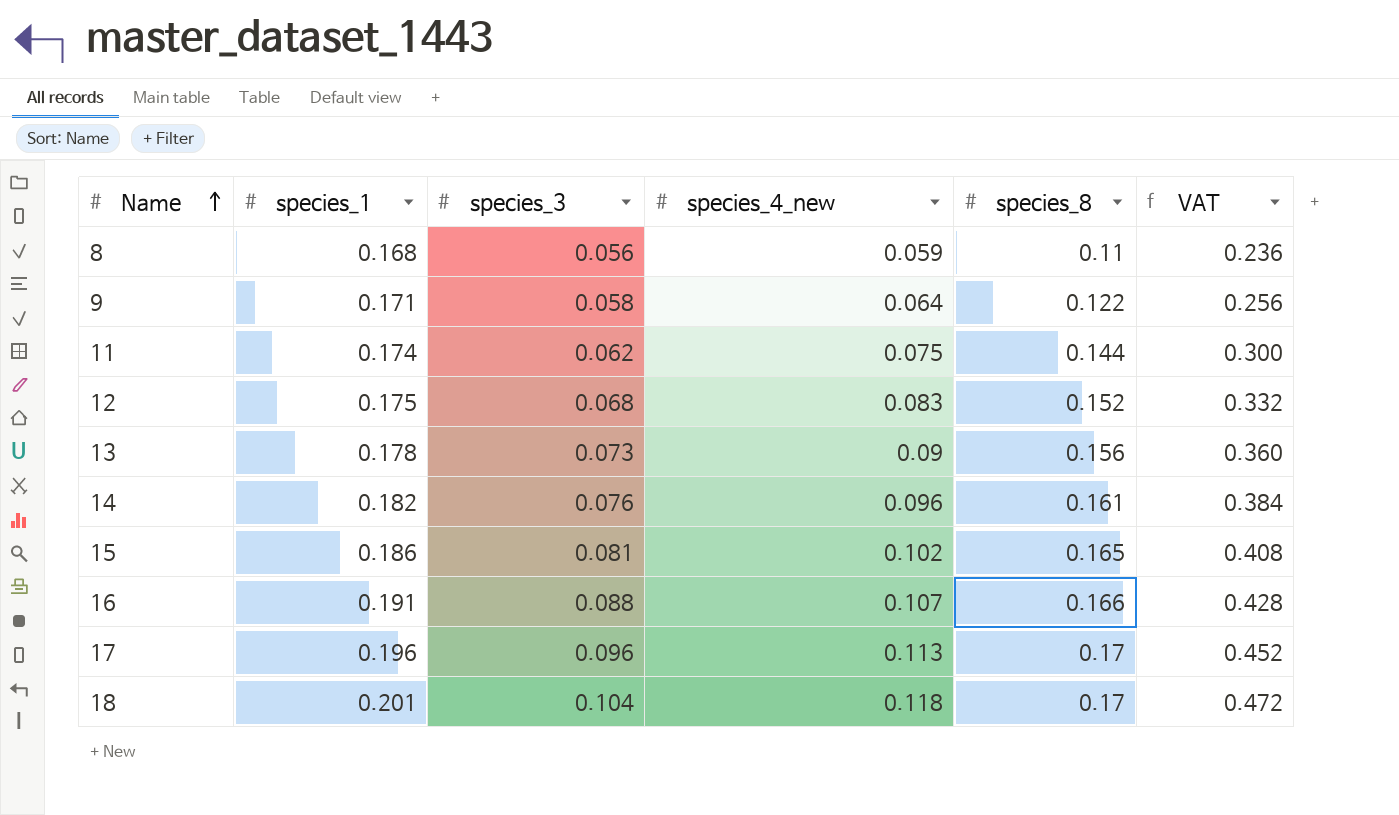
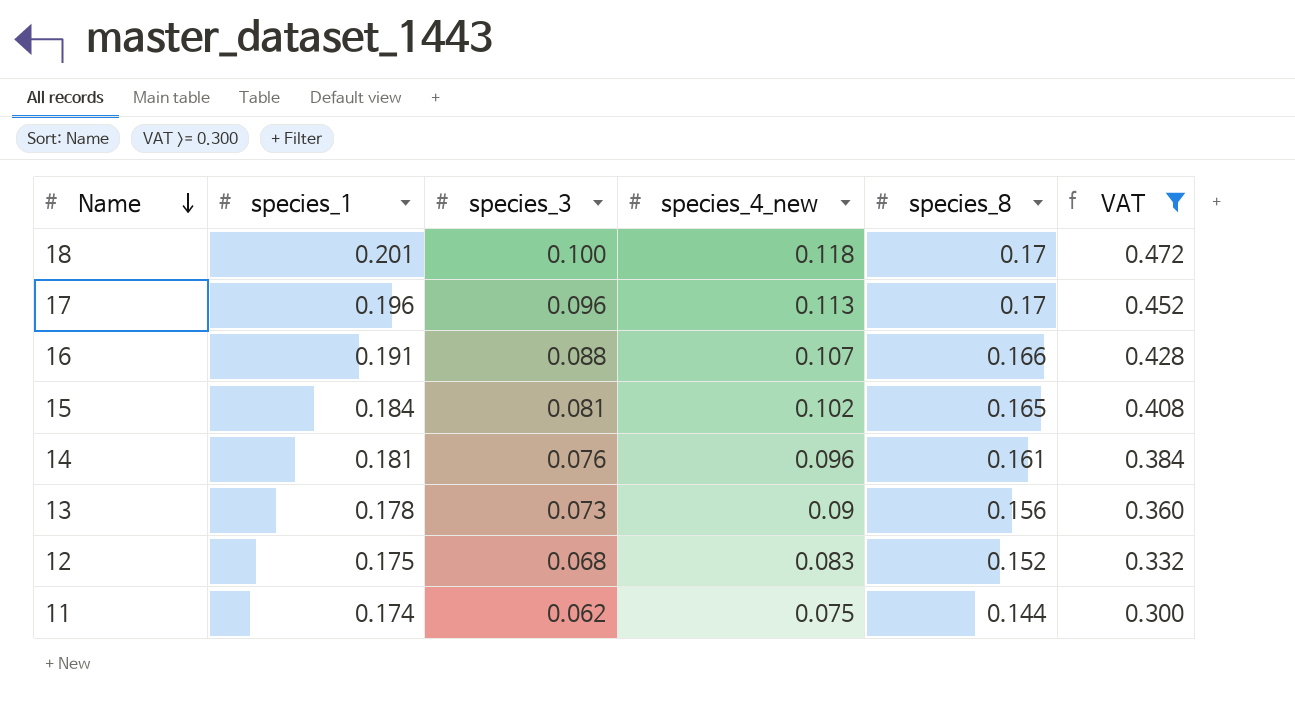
filter: none -> VAT >= 0.300
row order: Name ascending -> Name descending
18 | species_3: 0.104 -> 0.100
15 | species_1: 0.186 -> 0.184
14 | species_1: 0.182 -> 0.181

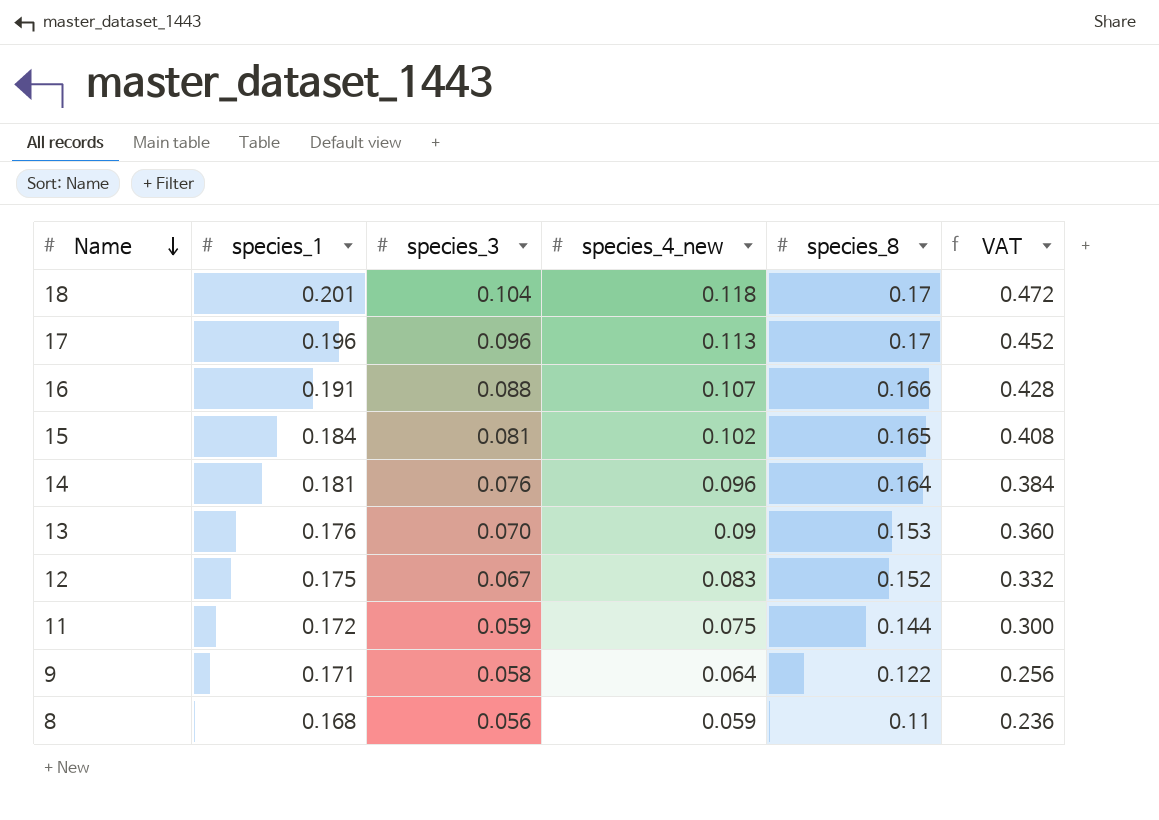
filter: VAT >= 0.300 -> none
18 | species_3: 0.100 -> 0.104
14 | species_8: 0.161 -> 0.164
13 | species_1: 0.178 -> 0.176
13 | species_3: 0.073 -> 0.070
13 | species_8: 0.156 -> 0.153
12 | species_3: 0.068 -> 0.067
11 | species_1: 0.174 -> 0.172
11 | species_3: 0.062 -> 0.059

